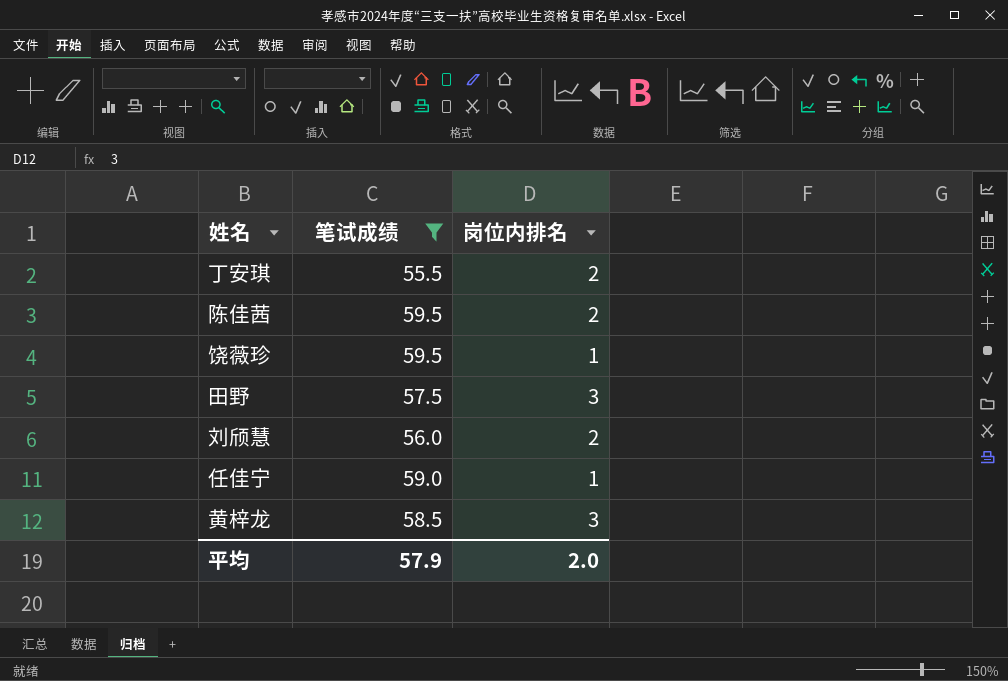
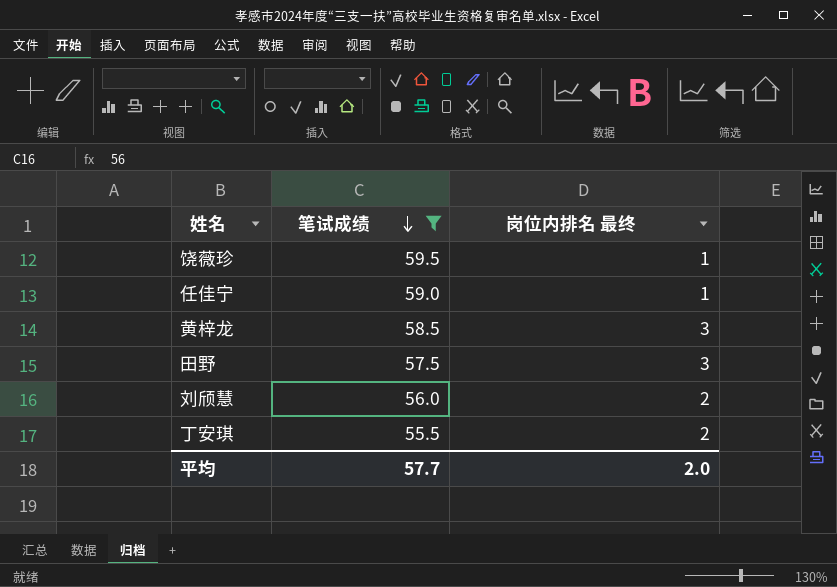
row order: none -> 笔试成绩 descending
column name: 岗位内排名 -> 岗位内排名 最终
row 陈佳茜: 59.5 | 2 -> none
平均 | 笔试成绩: 57.9 -> 57.7

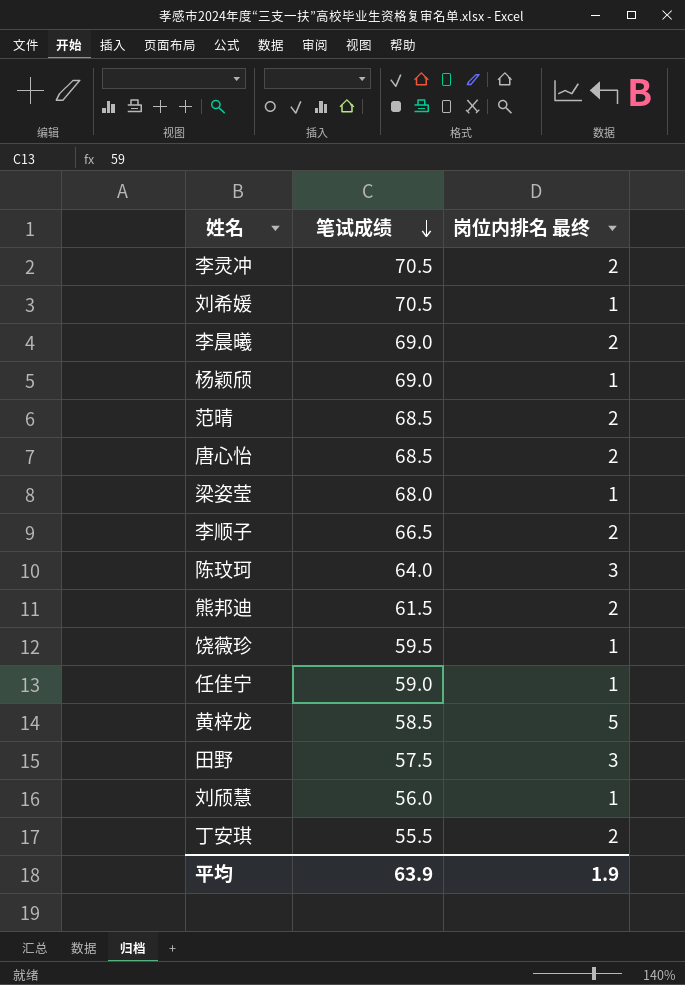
filter: 笔试成绩 <= 59.5 -> none
黄梓龙 | 岗位内排名 最终: 3 -> 5
刘颀慧 | 岗位内排名 最终: 2 -> 1
平均 | 笔试成绩: 57.7 -> 63.9
平均 | 岗位内排名 最终: 2.0 -> 1.9

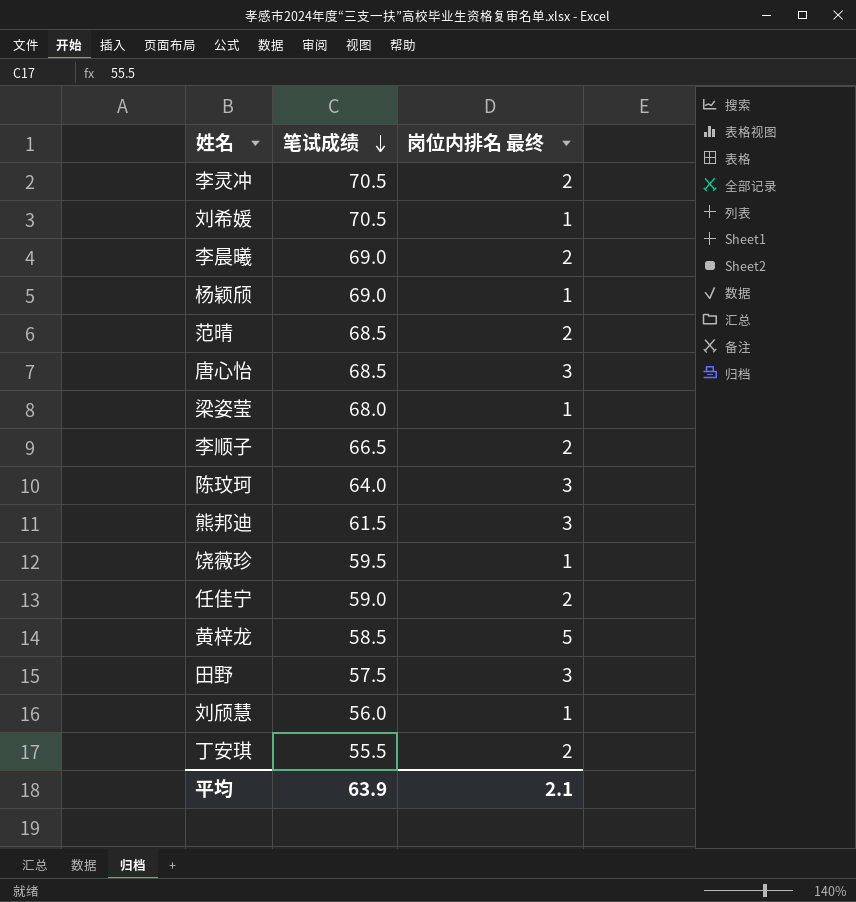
唐心怡 | 岗位内排名 最终: 2 -> 3
熊邦迪 | 岗位内排名 最终: 2 -> 3
任佳宁 | 岗位内排名 最终: 1 -> 2
平均 | 岗位内排名 最终: 1.9 -> 2.1

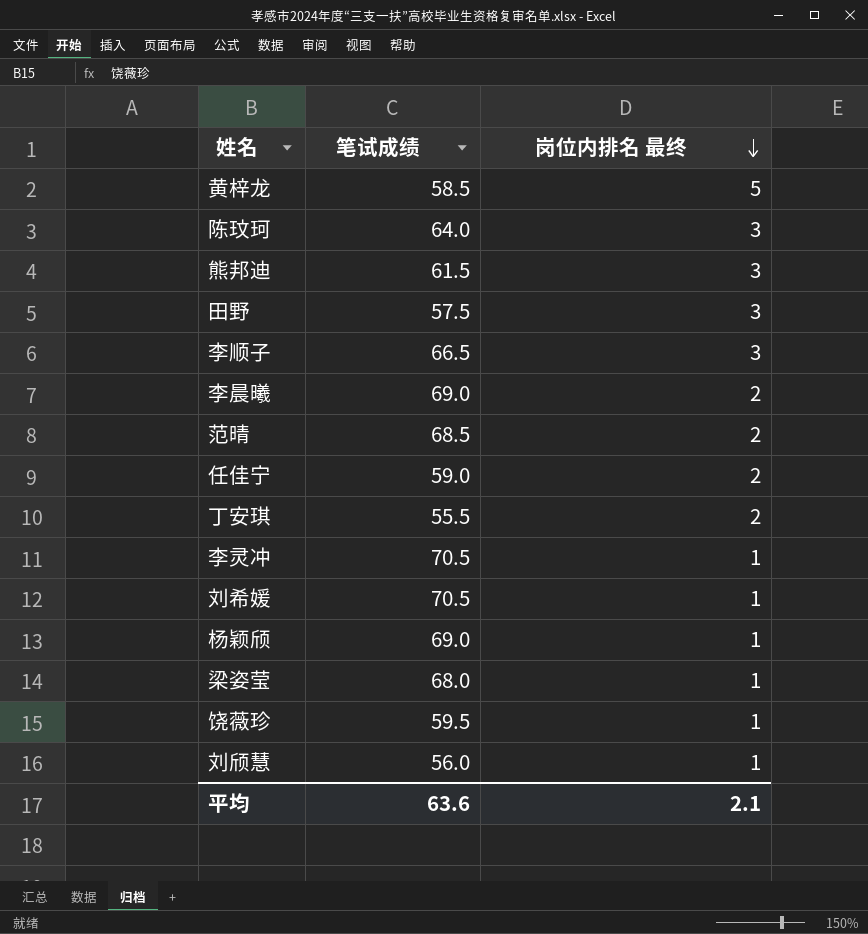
row order: 笔试成绩 descending -> 岗位内排名 最终 descending
row 唐心怡: 68.5 | 3 -> none
李顺子 | 岗位内排名 最终: 2 -> 3
李灵冲 | 岗位内排名 最终: 2 -> 1
平均 | 笔试成绩: 63.9 -> 63.6

